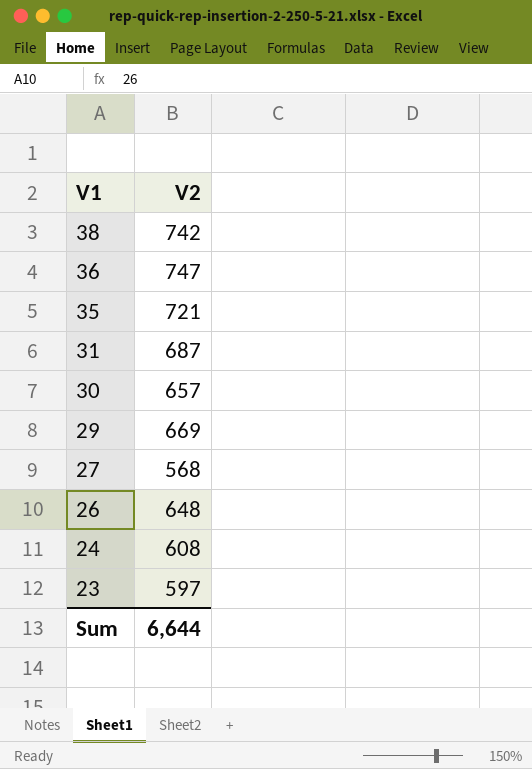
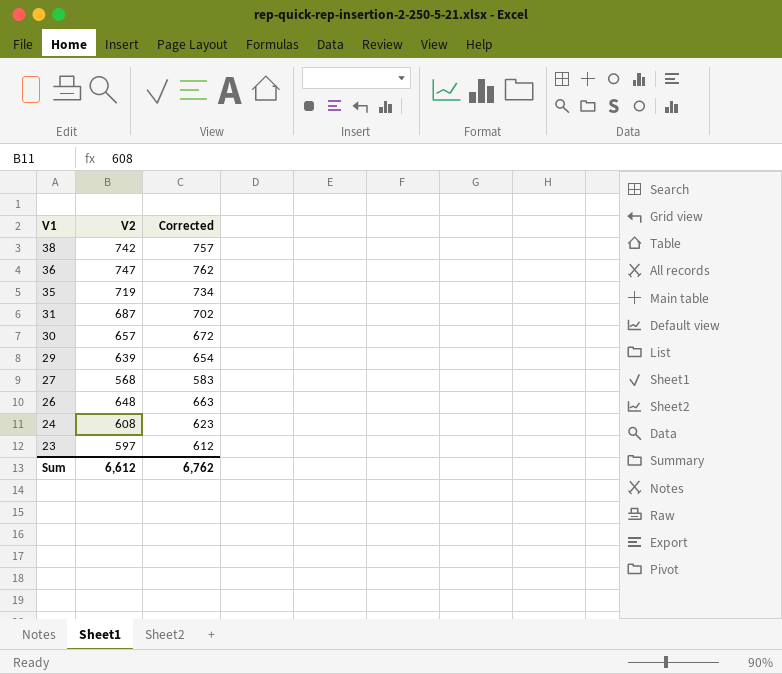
column Corrected | formula: none -> [V2] + 15
35 | V2: 721 -> 719
29 | V2: 669 -> 639
Sum | V2: 6,644 -> 6,612

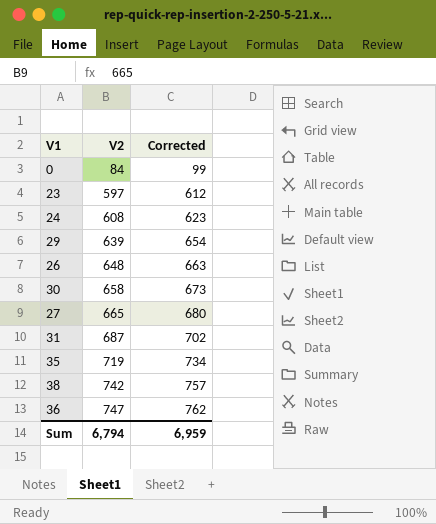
row order: V1 descending -> V2 ascending
row 0: none -> 84 | 99
30 | V2: 657 -> 658
30 | Corrected: 672 -> 673
27 | V2: 568 -> 665
27 | Corrected: 583 -> 680
Sum | V2: 6,612 -> 6,794
Sum | Corrected: 6,762 -> 6,959

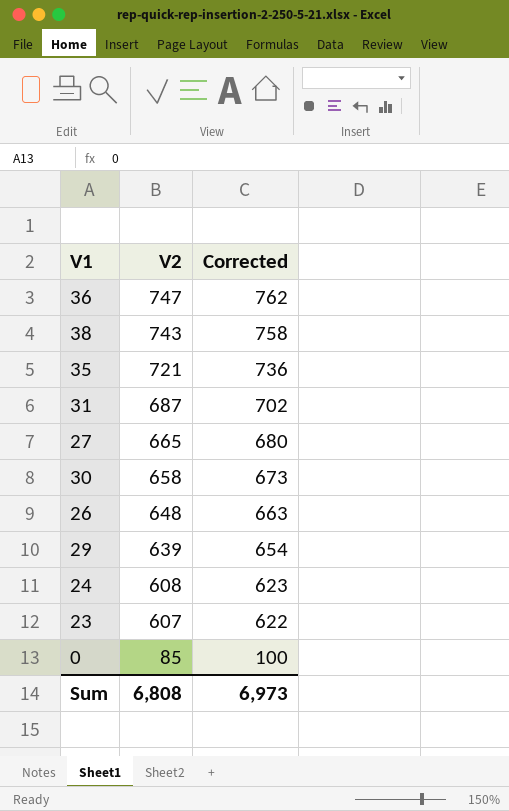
row order: V2 ascending -> V2 descending
38 | V2: 742 -> 743
38 | Corrected: 757 -> 758
35 | V2: 719 -> 721
35 | Corrected: 734 -> 736
23 | V2: 597 -> 607
23 | Corrected: 612 -> 622
0 | V2: 84 -> 85
0 | Corrected: 99 -> 100
Sum | V2: 6,794 -> 6,808
Sum | Corrected: 6,959 -> 6,973

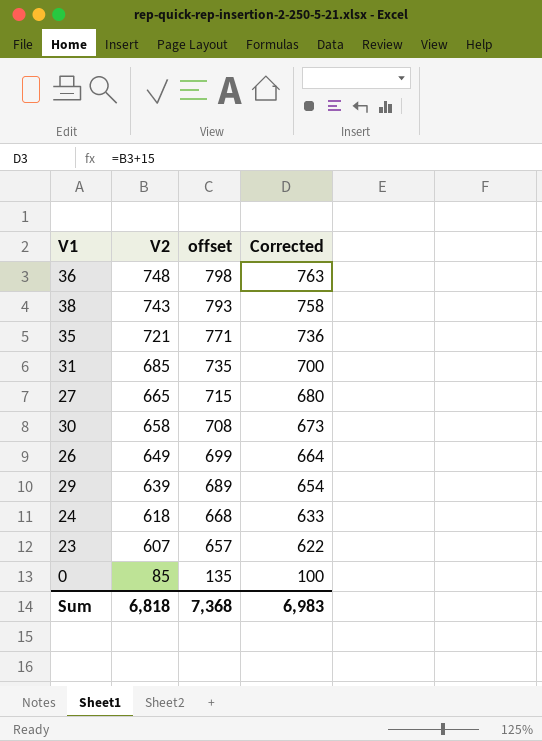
column offset | formula: none -> [V2] + 50
36 | V2: 747 -> 748
36 | Corrected: 762 -> 763
31 | V2: 687 -> 685
31 | Corrected: 702 -> 700
26 | V2: 648 -> 649
26 | Corrected: 663 -> 664
24 | V2: 608 -> 618
24 | Corrected: 623 -> 633
Sum | V2: 6,808 -> 6,818
Sum | Corrected: 6,973 -> 6,983

